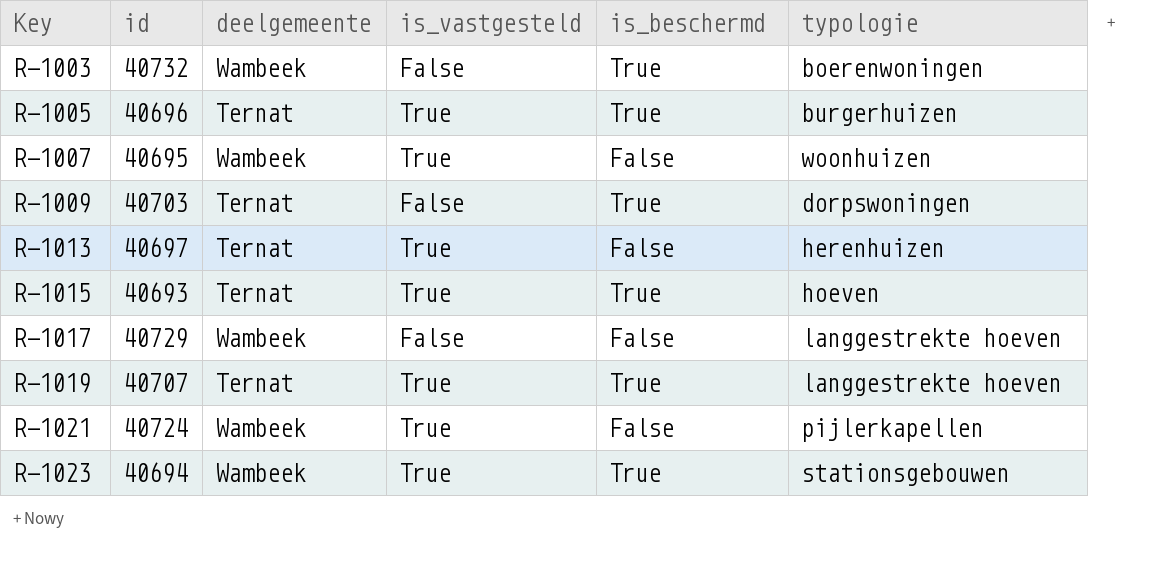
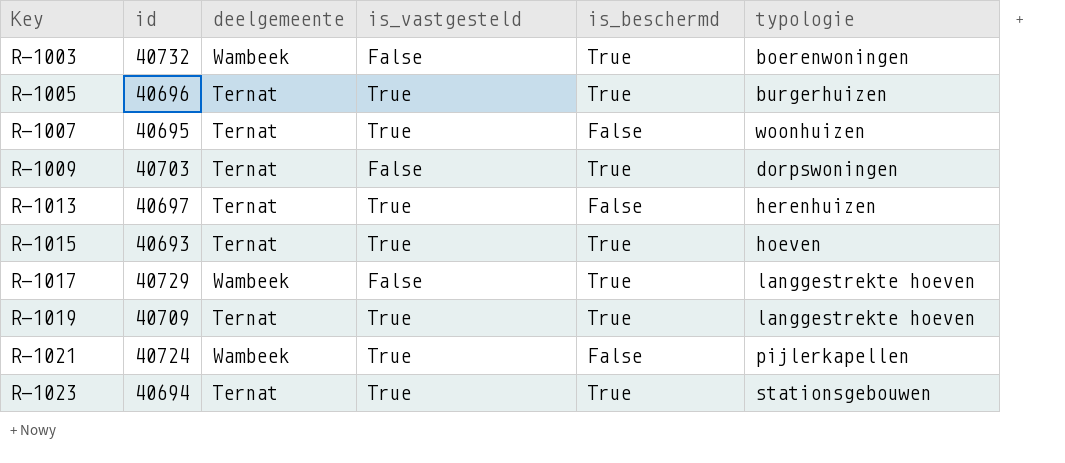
R-1007 | deelgemeente: Wambeek -> Ternat
R-1017 | is_beschermd: False -> True
R-1019 | id: 40707 -> 40709
R-1023 | deelgemeente: Wambeek -> Ternat

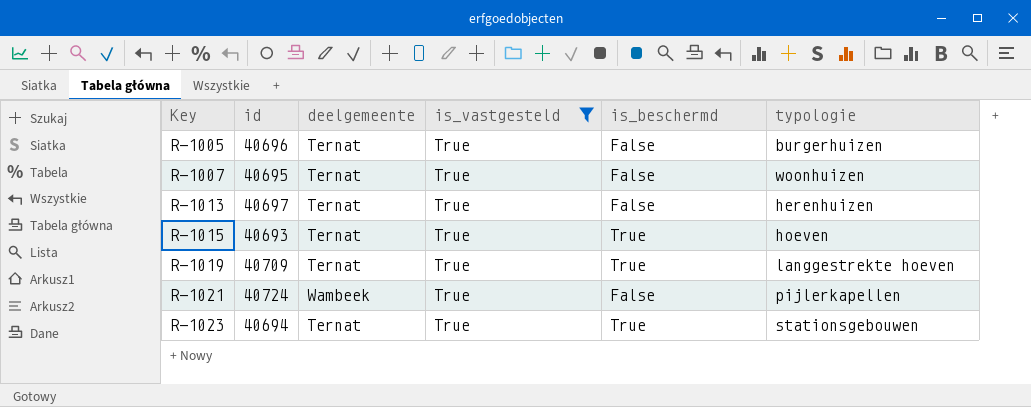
filter: none -> is_vastgesteld = True
R-1005 | is_beschermd: True -> False

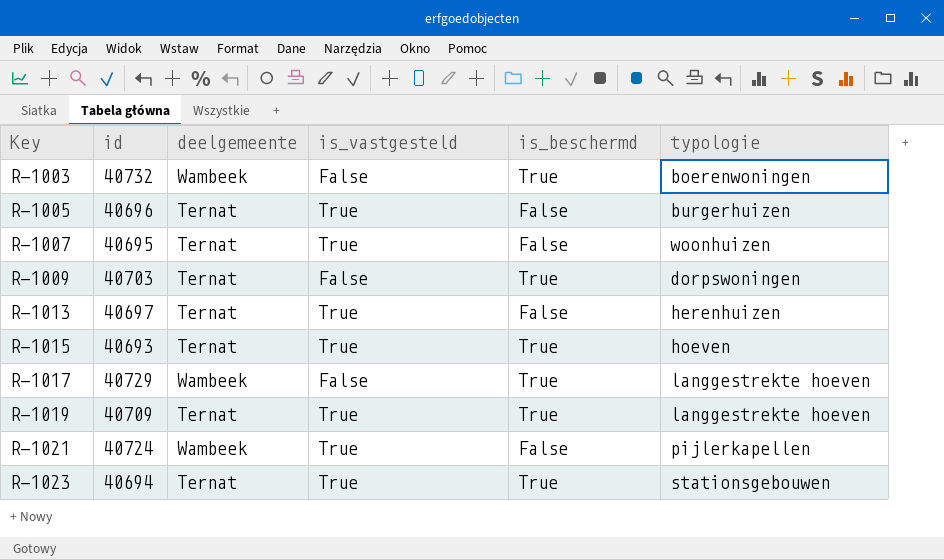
filter: is_vastgesteld = True -> none

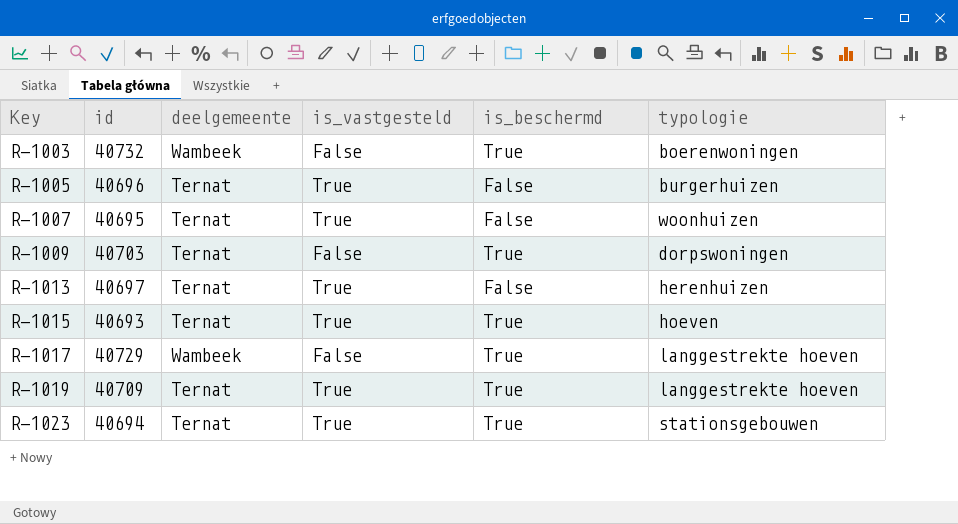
row R-1021: 40724 | Wambeek | True | False | pijlerkapellen -> none

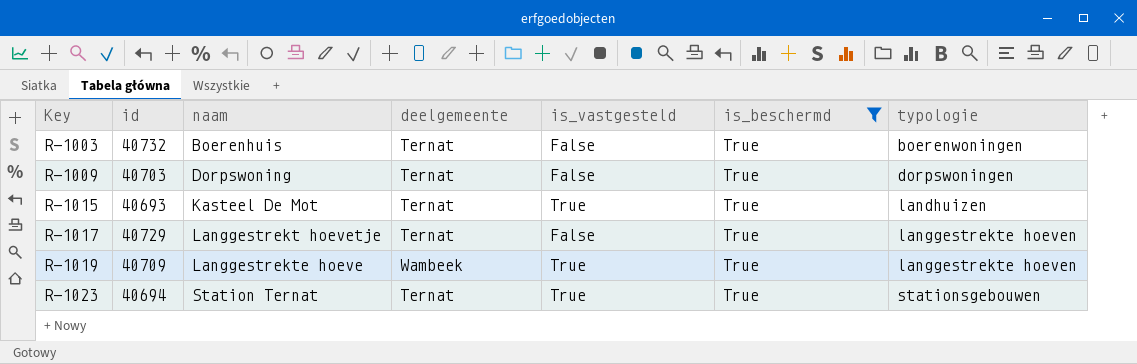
filter: none -> is_beschermd = True
column naam | position: none -> 3
R-1003 | deelgemeente: Wambeek -> Ternat
R-1015 | typologie: hoeven -> landhuizen
R-1017 | deelgemeente: Wambeek -> Ternat
R-1019 | deelgemeente: Ternat -> Wambeek

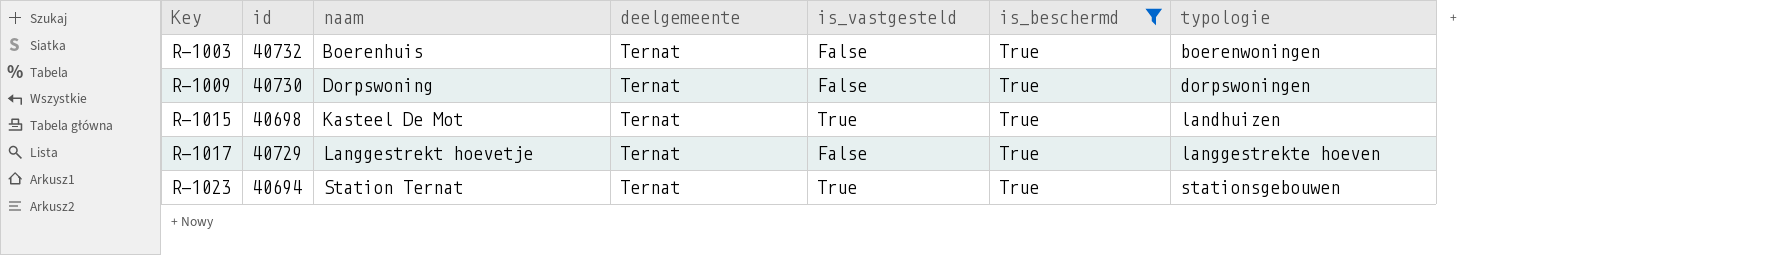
row R-1019: 40709 | Langgestrekte hoeve | Wambeek | True | True | langgestrekte hoeven -> none
R-1009 | id: 40703 -> 40730
R-1015 | id: 40693 -> 40698

